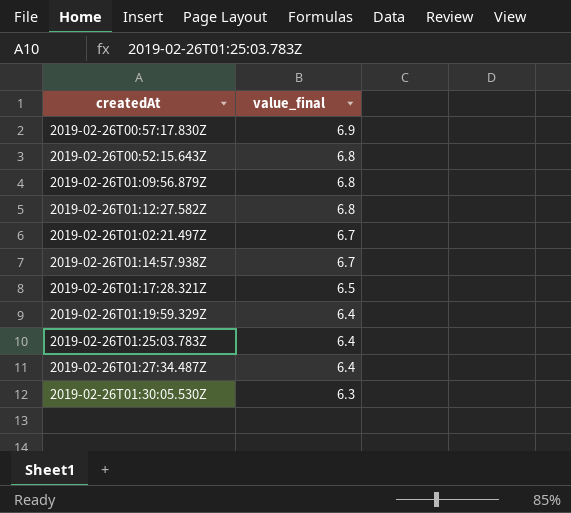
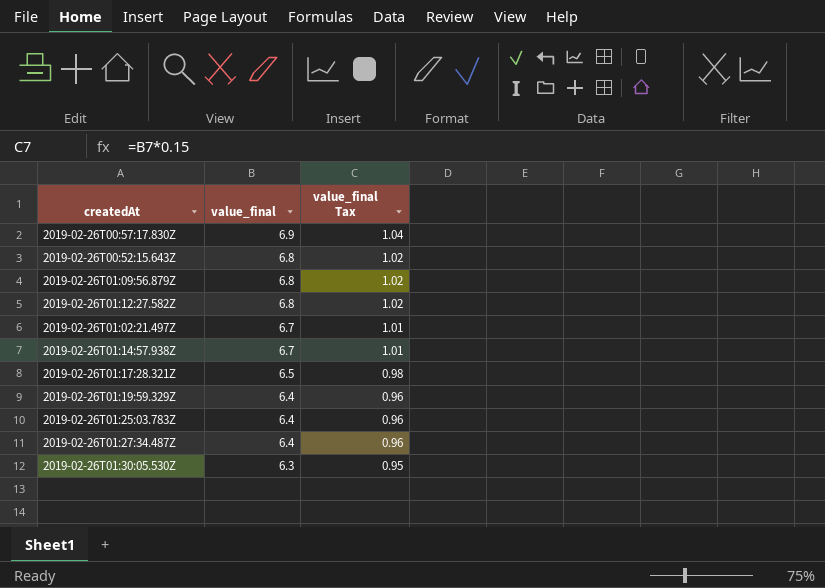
column value_final Tax | formula: none -> [value_final] * 0.15

